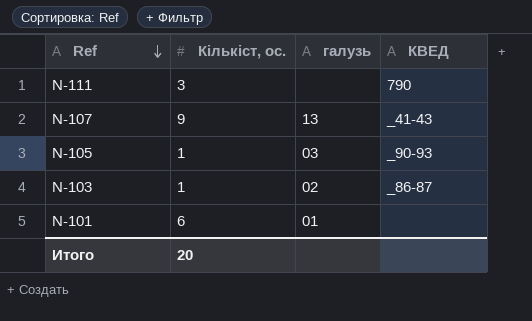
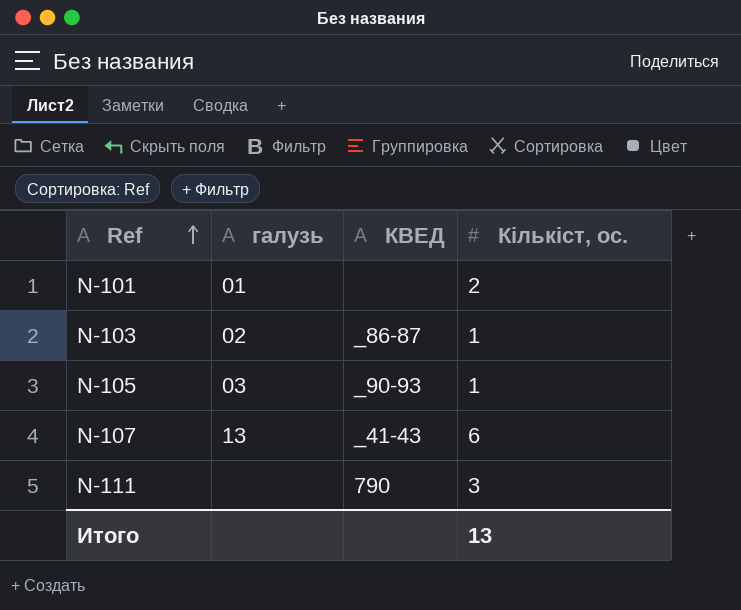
row order: Ref descending -> Ref ascending
column Кількіст, ос. | position: 2 -> 4
N-101 | Кількіст, ос.: 6 -> 2
N-107 | Кількіст, ос.: 9 -> 6
Итого | Кількіст, ос.: 20 -> 13

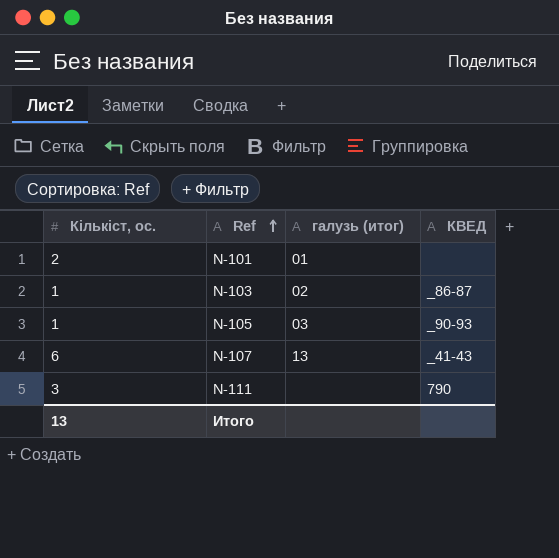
column Кількіст, ос. | position: 4 -> 1
column name: галузь -> галузь (итог)

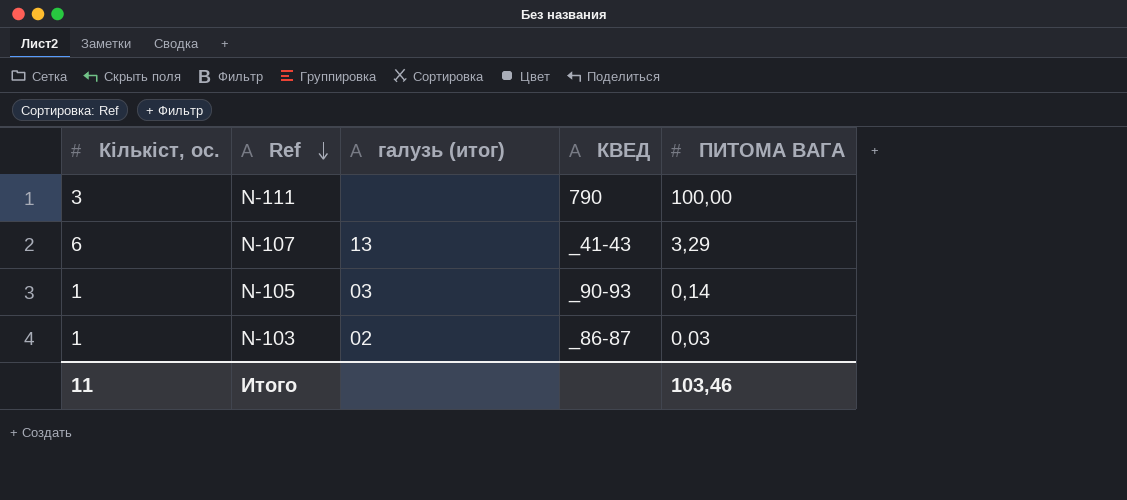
row order: Ref ascending -> Ref descending
column ПИТОМА ВАГА | position: none -> 5
row N-101: 2 | 01 | none -> none
Итого | Кількіст, ос.: 13 -> 11

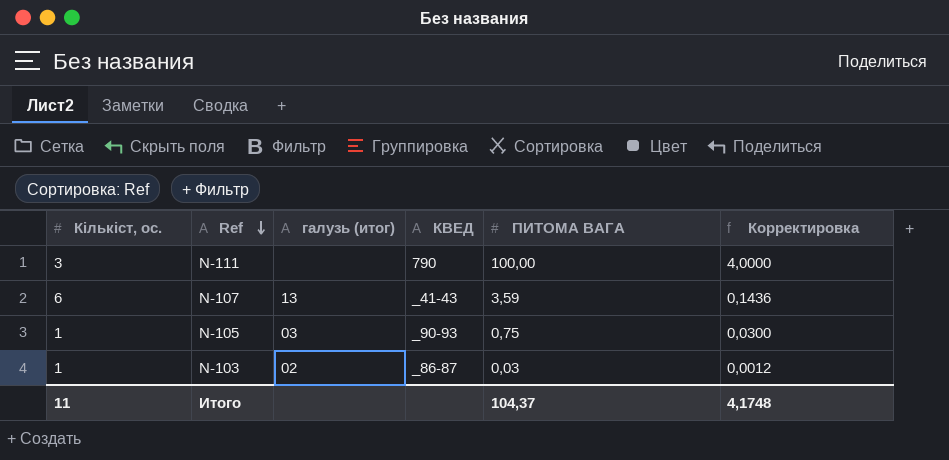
column Корректировка | formula: none -> [ПИТОМА ВАГА] * 0,04
N-107 | ПИТОМА ВАГА: 3,29 -> 3,59
N-105 | ПИТОМА ВАГА: 0,14 -> 0,75
Итого | ПИТОМА ВАГА: 103,46 -> 104,37

